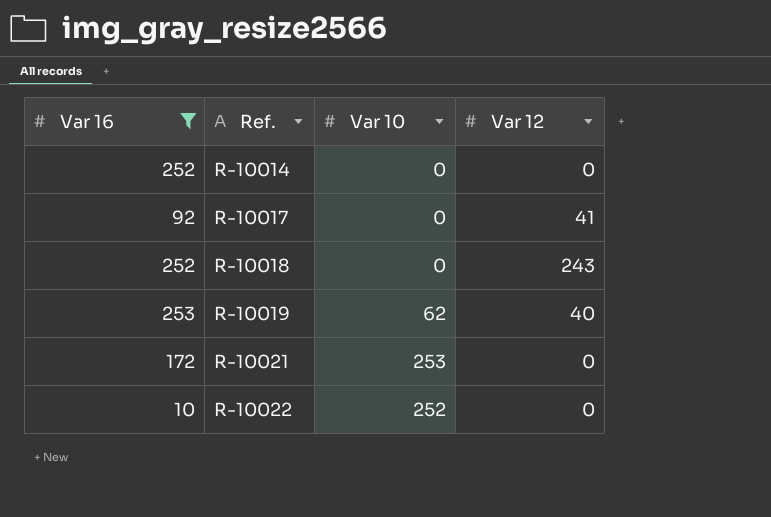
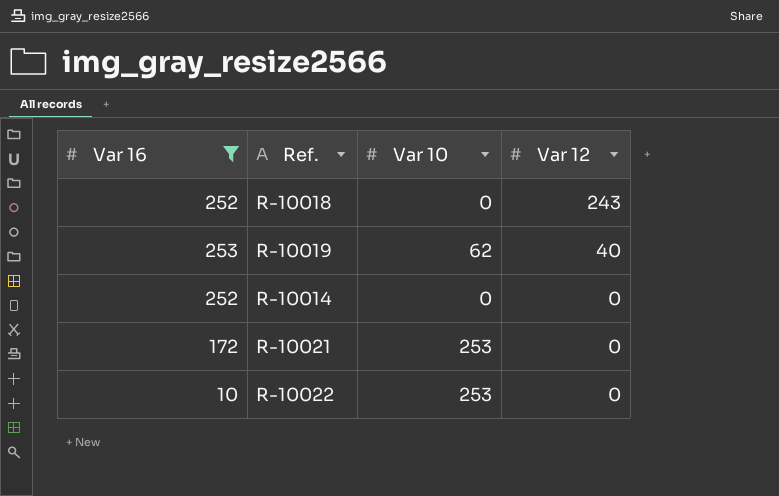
row order: Ref. ascending -> Var 12 descending
row R-10017: 92 | 0 | 41 -> none
R-10022 | Var 10: 252 -> 253

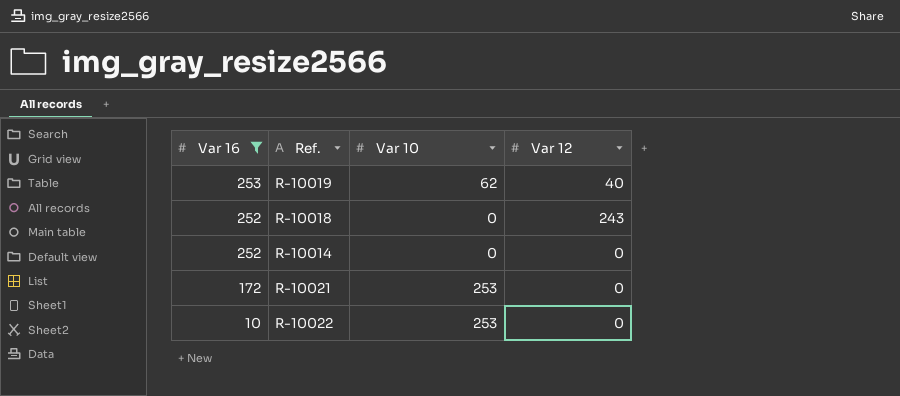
row order: Var 12 descending -> Var 16 descending

